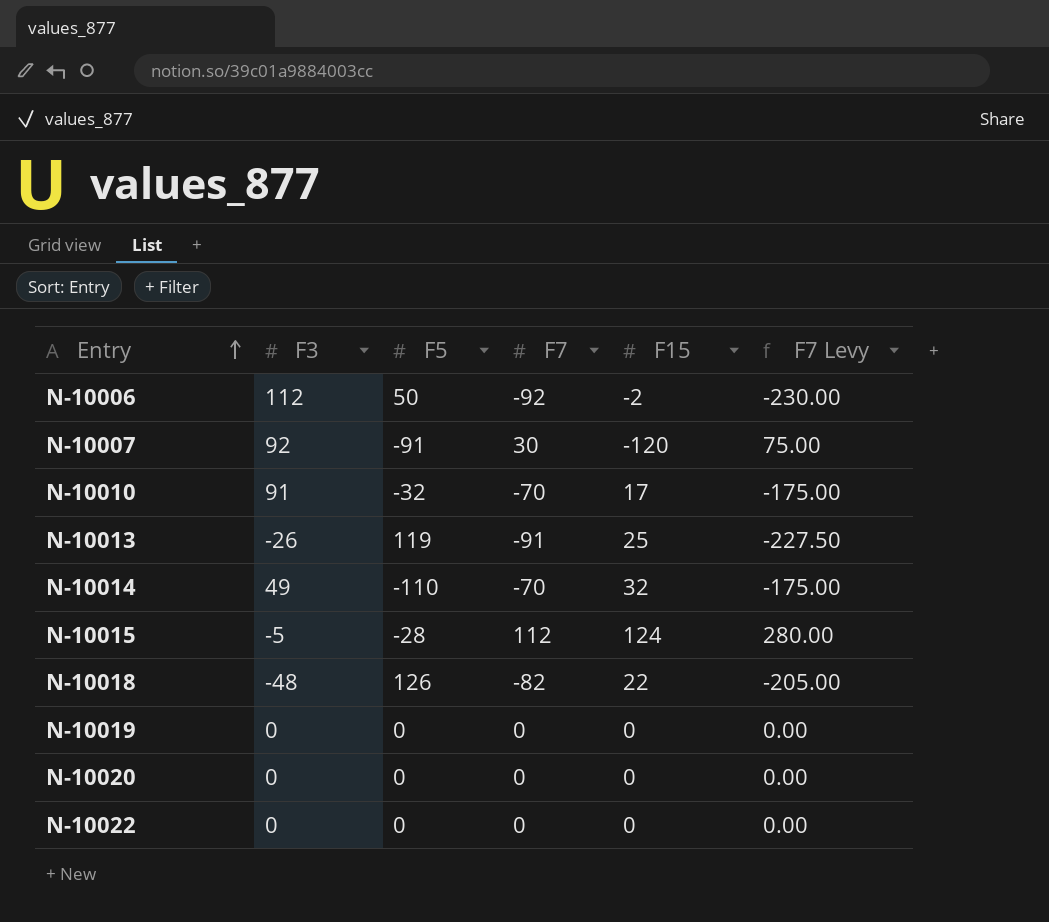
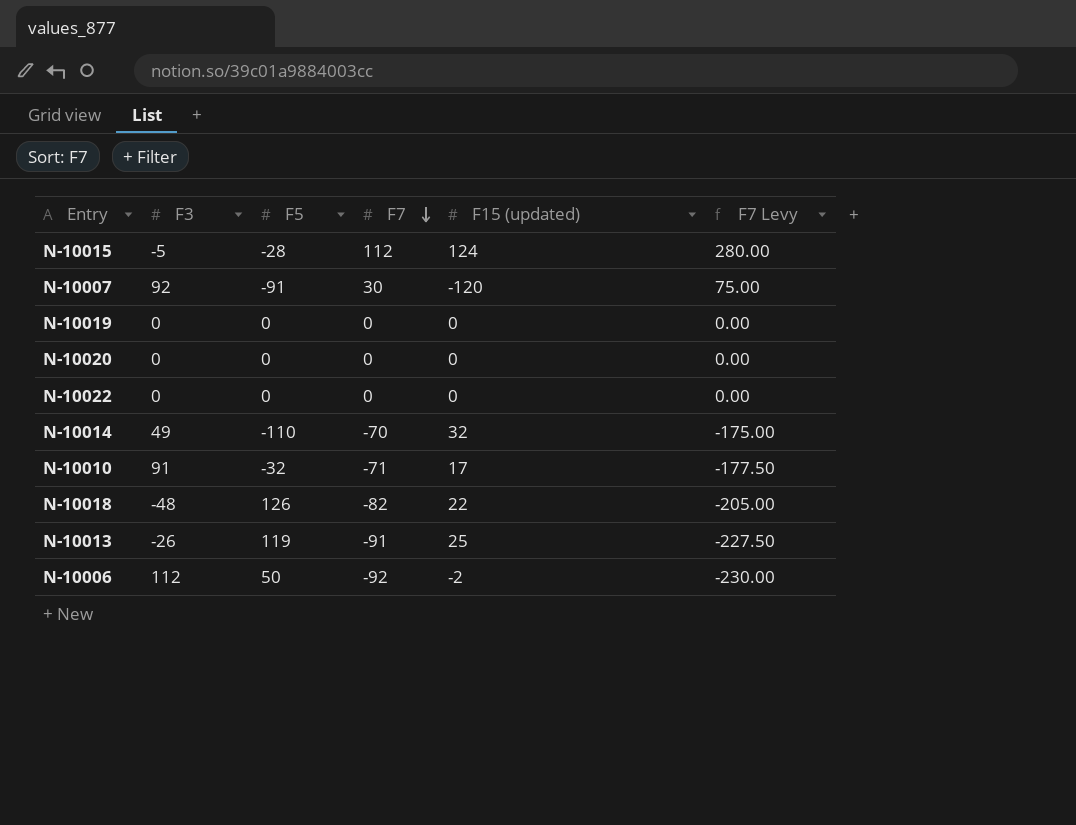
row order: Entry ascending -> F7 descending
column name: F15 -> F15 (updated)
N-10010 | F7: -70 -> -71
N-10010 | F7 Levy: -175.00 -> -177.50

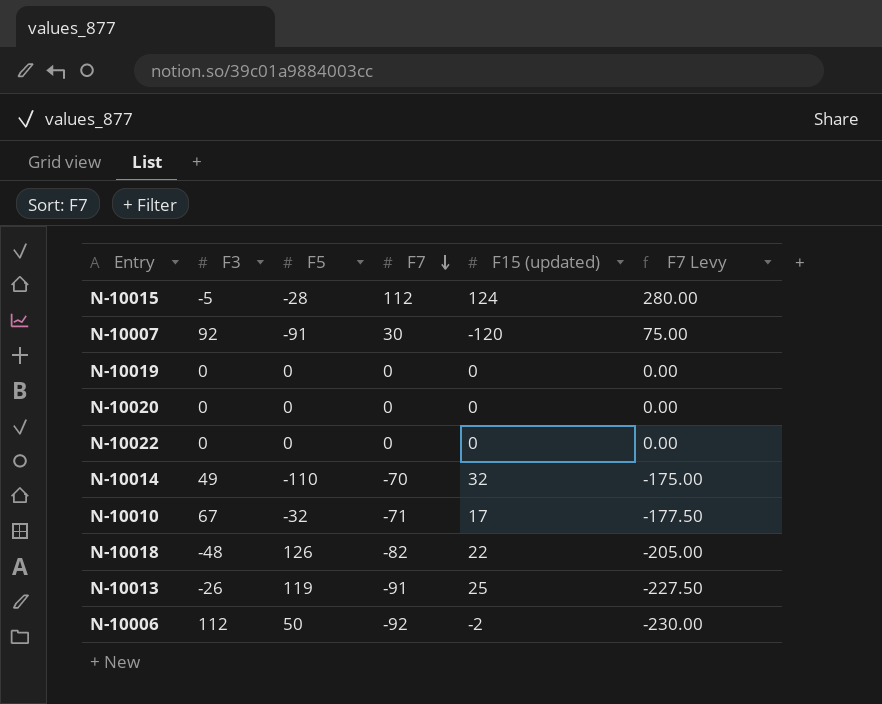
N-10010 | F3: 91 -> 67

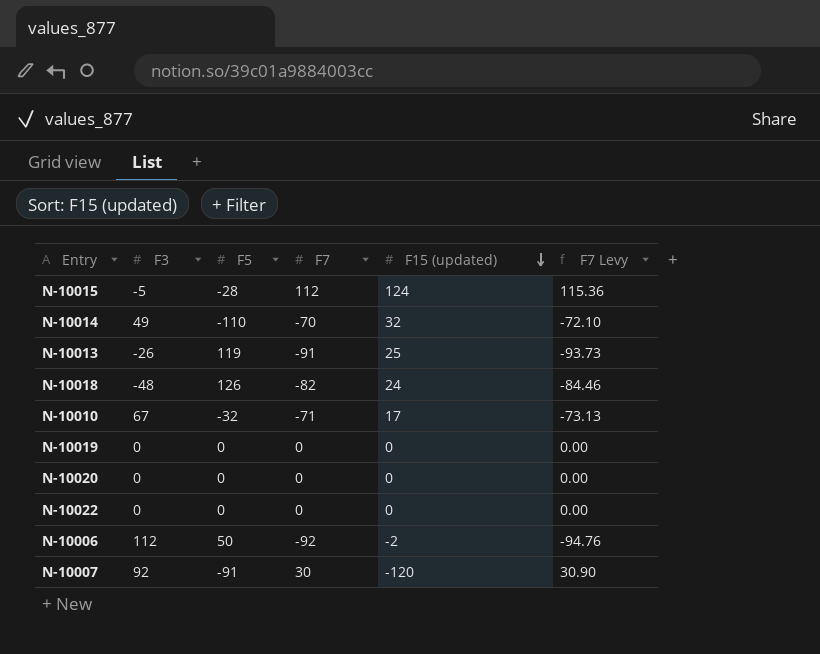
row order: F7 descending -> F15 (updated) descending
column F7 Levy | formula: [F7] * 2.5 -> [F7] * 1.03
N-10018 | F15 (updated): 22 -> 24

